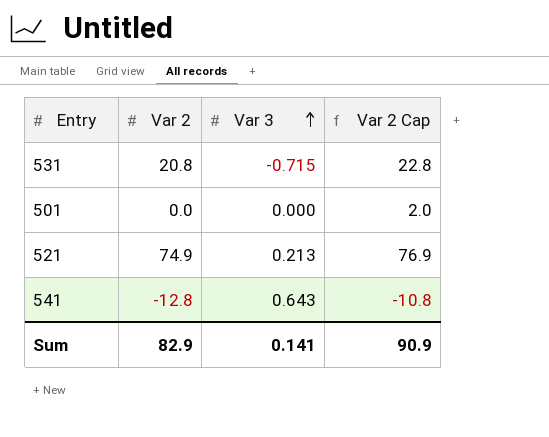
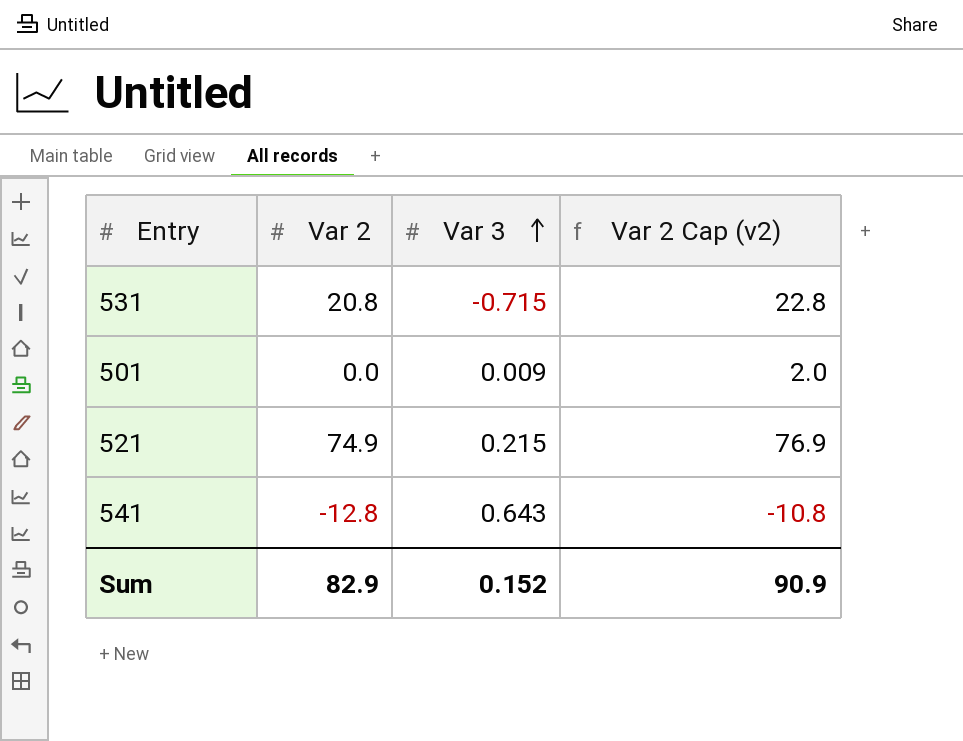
column name: Var 2 Cap -> Var 2 Cap (v2)
501 | Var 3: 0.000 -> 0.009
521 | Var 3: 0.213 -> 0.215
Sum | Var 3: 0.141 -> 0.152

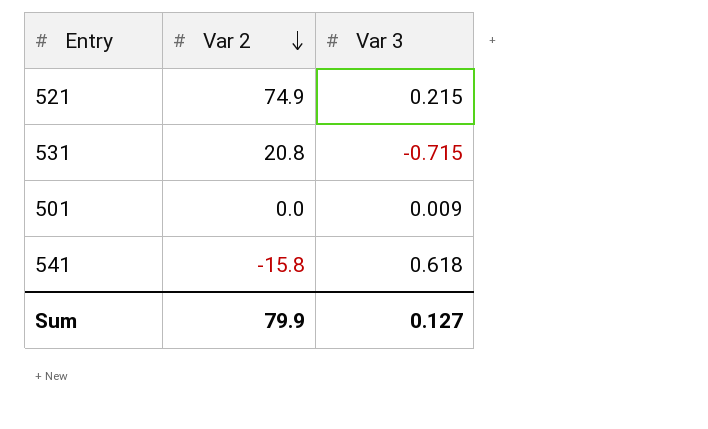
row order: Var 3 ascending -> Var 2 descending
column Var 2 Cap (v2) | formula: [Var 2] + 2 -> none
541 | Var 2: -12.8 -> -15.8
541 | Var 3: 0.643 -> 0.618
Sum | Var 2: 82.9 -> 79.9
Sum | Var 3: 0.152 -> 0.127

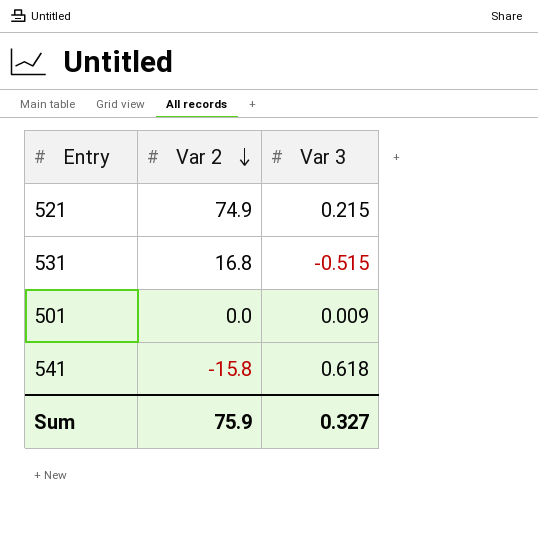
531 | Var 2: 20.8 -> 16.8
531 | Var 3: -0.715 -> -0.515
Sum | Var 2: 79.9 -> 75.9
Sum | Var 3: 0.127 -> 0.327

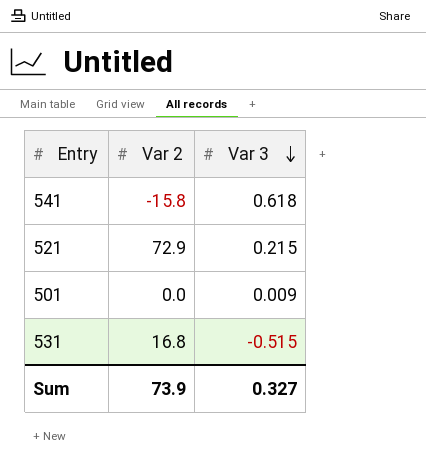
row order: Var 2 descending -> Var 3 descending
521 | Var 2: 74.9 -> 72.9
Sum | Var 2: 75.9 -> 73.9

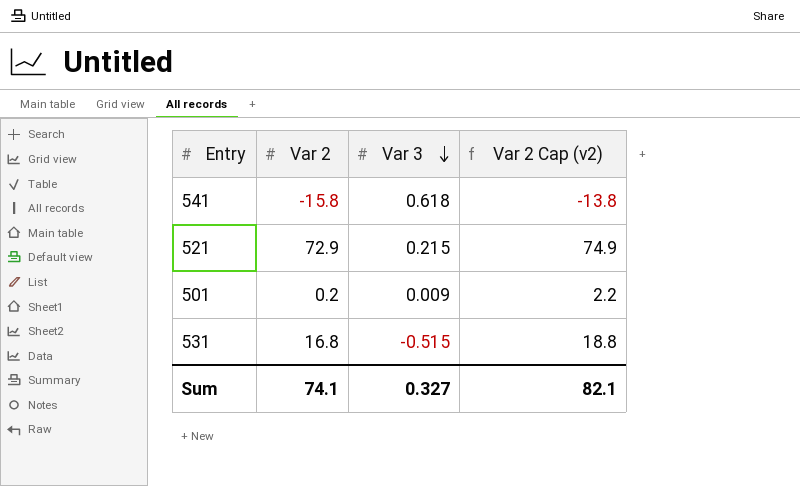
column Var 2 Cap (v2) | formula: none -> [Var 2] + 2
501 | Var 2: 0.0 -> 0.2
Sum | Var 2: 73.9 -> 74.1

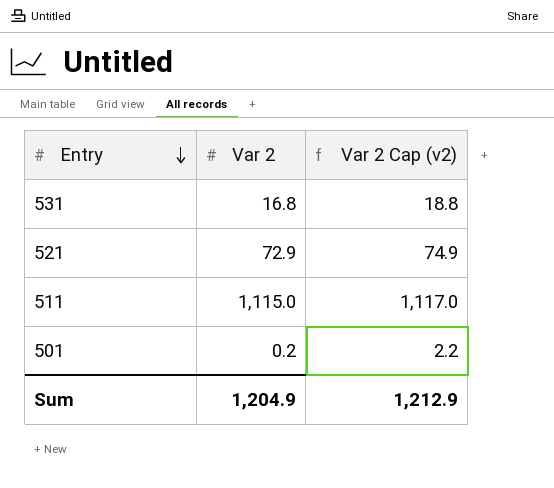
row order: Var 3 descending -> Entry descending
column Var 3 | position: 3 -> none
row 541: -15.8 | 0.618 | -13.8 -> none
row 511: none -> 1,115.0 | 1,117.0
Sum | Var 2: 74.1 -> 1,204.9
Sum | Var 2 Cap (v2): 82.1 -> 1,212.9

